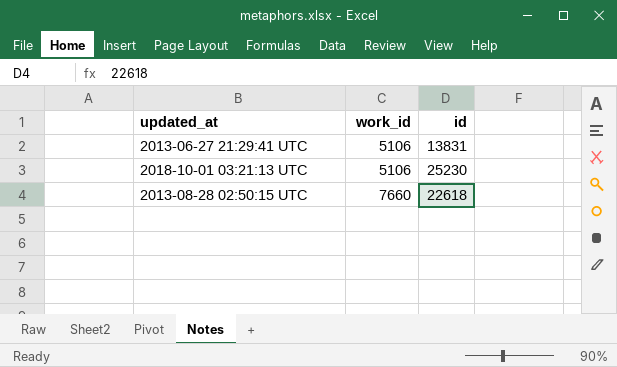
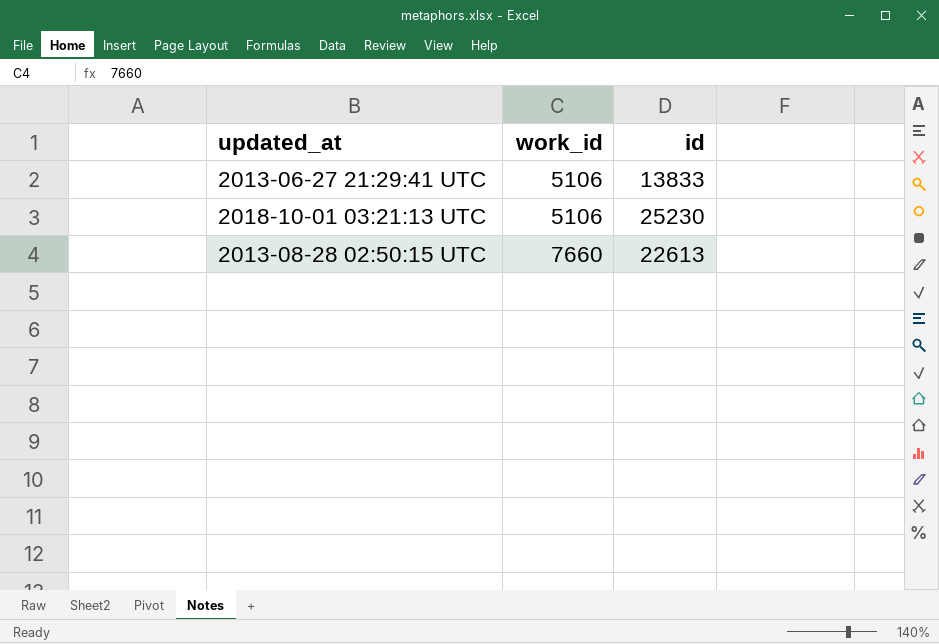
2013-06-27 21:29:41 UTC | id: 13831 -> 13833
2013-08-28 02:50:15 UTC | id: 22618 -> 22613

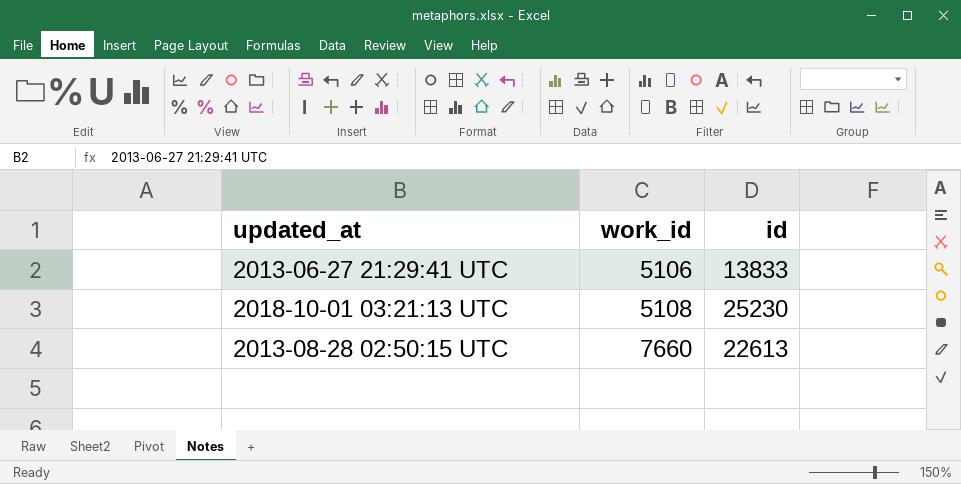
2018-10-01 03:21:13 UTC | work_id: 5106 -> 5108

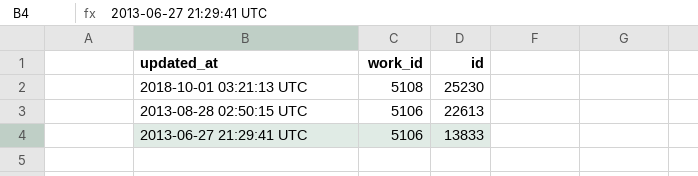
row order: work_id ascending -> updated_at descending
2013-08-28 02:50:15 UTC | work_id: 7660 -> 5106

